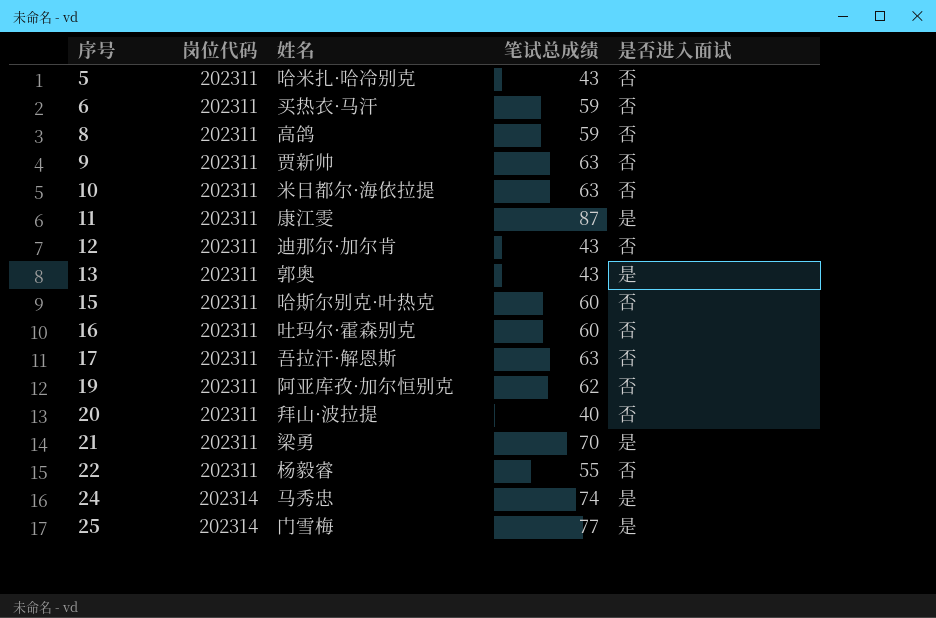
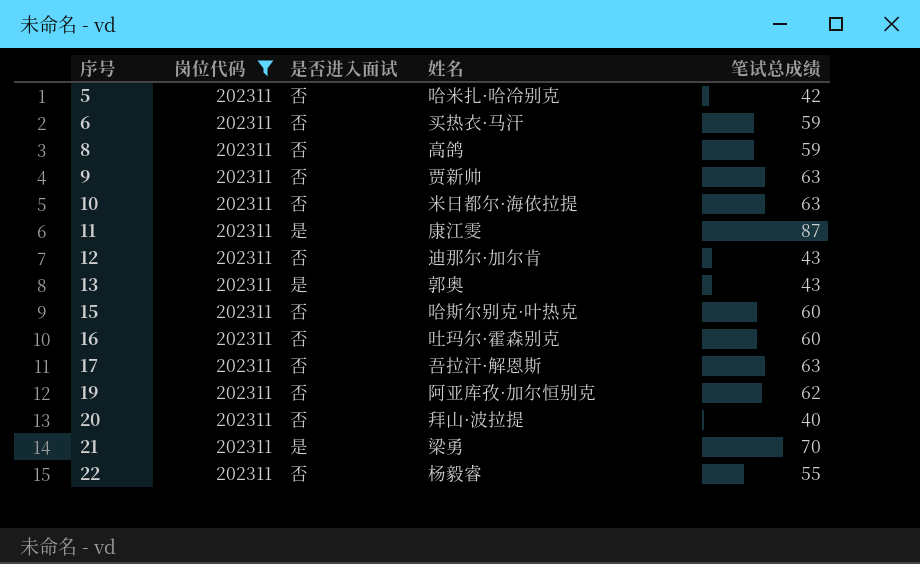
filter: none -> 岗位代码 = 202311
column 是否进入面试 | position: 5 -> 3
5 | 笔试总成绩: 43 -> 42

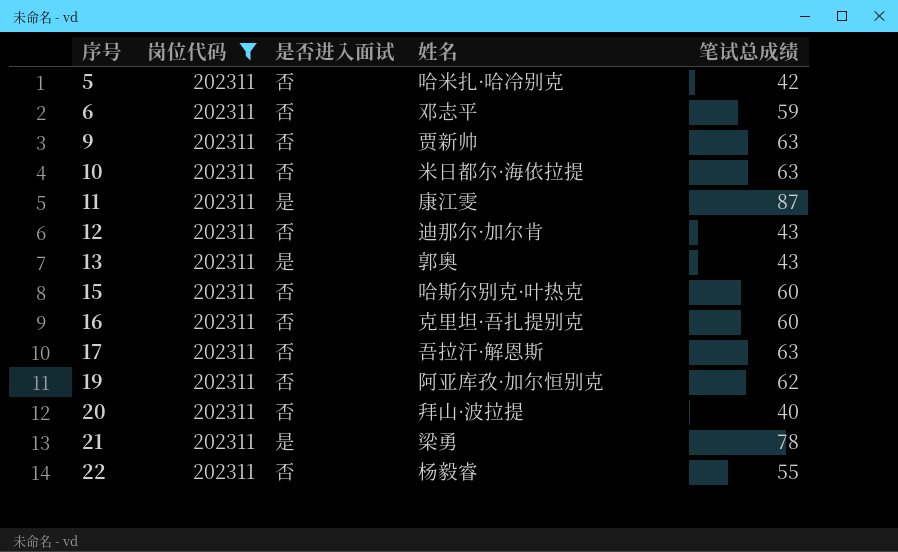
row 8: 202311 | 否 | 高鸽 | 59 -> none
6 | 姓名: 买热衣·马汗 -> 邓志平
16 | 姓名: 吐玛尔·霍森别克 -> 克里坦·吾扎提别克
21 | 笔试总成绩: 70 -> 78

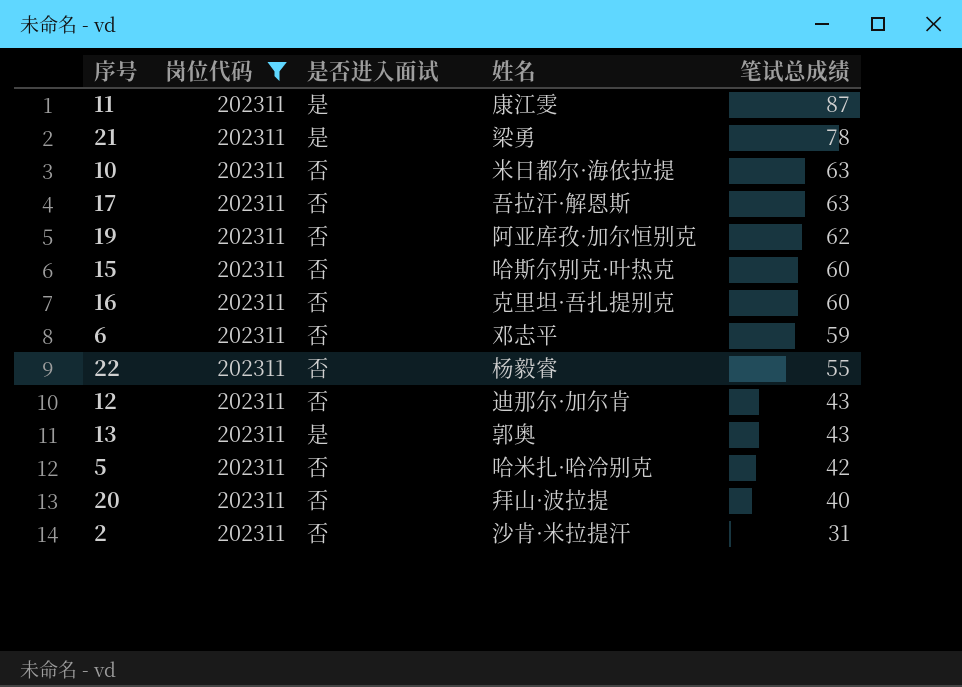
row order: 序号 ascending -> 笔试总成绩 descending
row 9: 202311 | 否 | 贾新帅 | 63 -> none
row 2: none -> 202311 | 否 | 沙肯·米拉提汗 | 31

